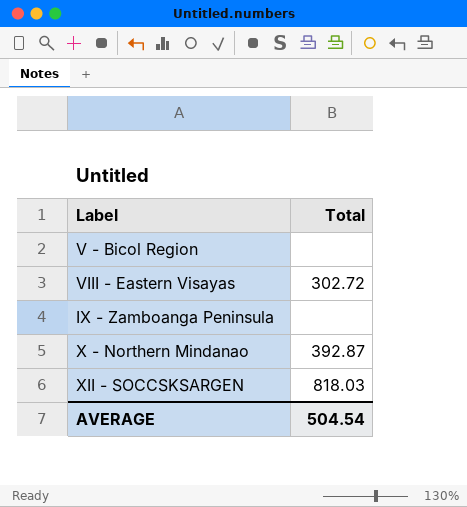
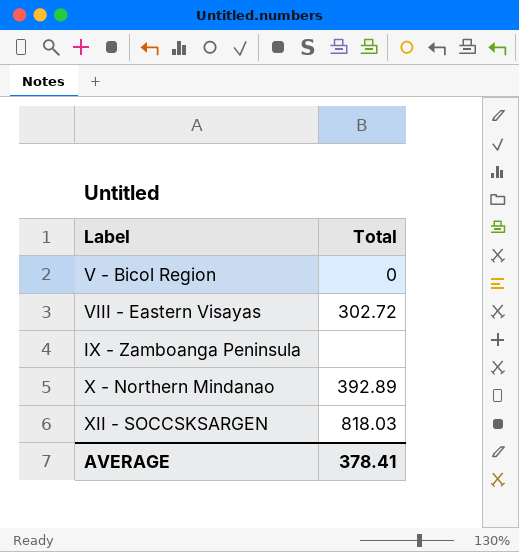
V - Bicol Region | Total: none -> 0
X - Northern Mindanao | Total: 392.87 -> 392.89
AVERAGE | Total: 504.54 -> 378.41

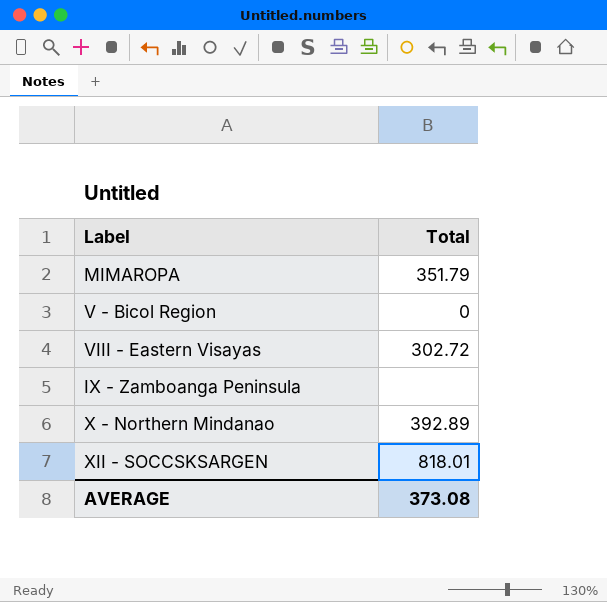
row MIMAROPA: none -> 351.79
XII - SOCCSKSARGEN | Total: 818.03 -> 818.01
AVERAGE | Total: 378.41 -> 373.08

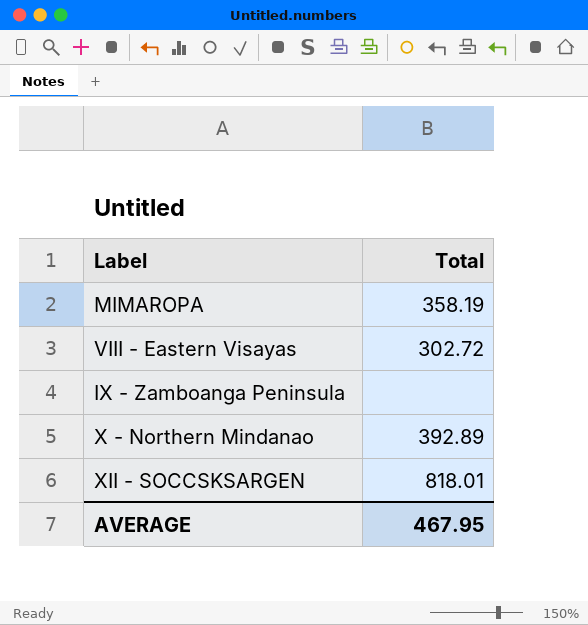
row V - Bicol Region: 0 -> none
MIMAROPA | Total: 351.79 -> 358.19
AVERAGE | Total: 373.08 -> 467.95

